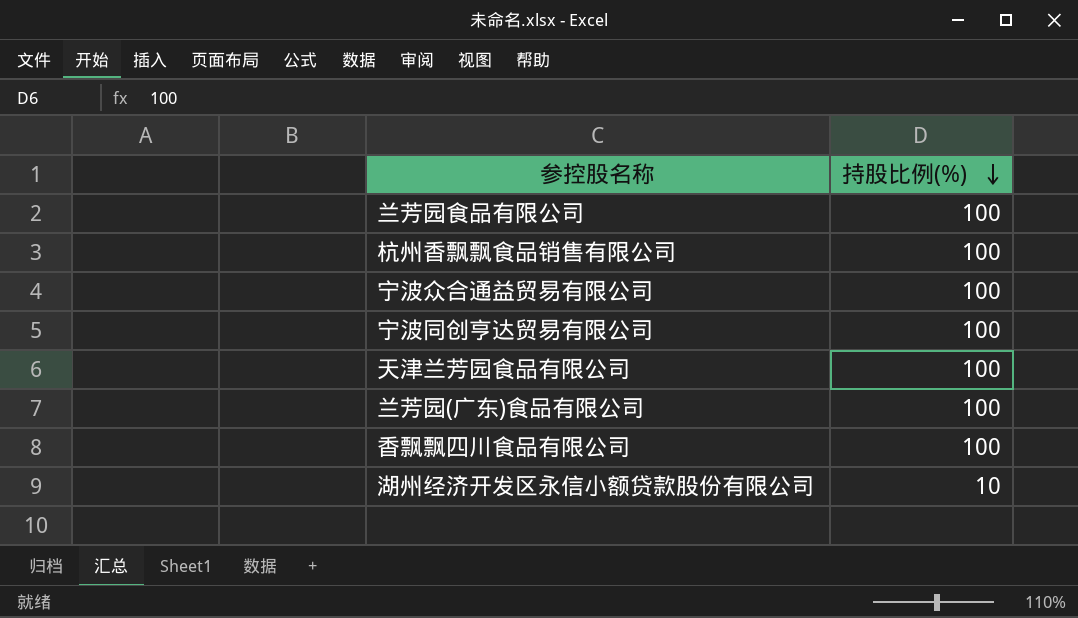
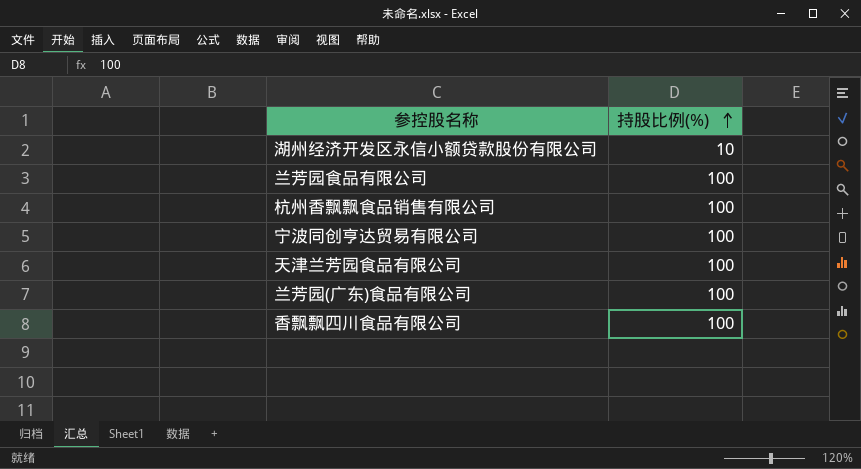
row order: 持股比例(%) descending -> 持股比例(%) ascending
row 宁波众合通益贸易有限公司: 100 -> none

